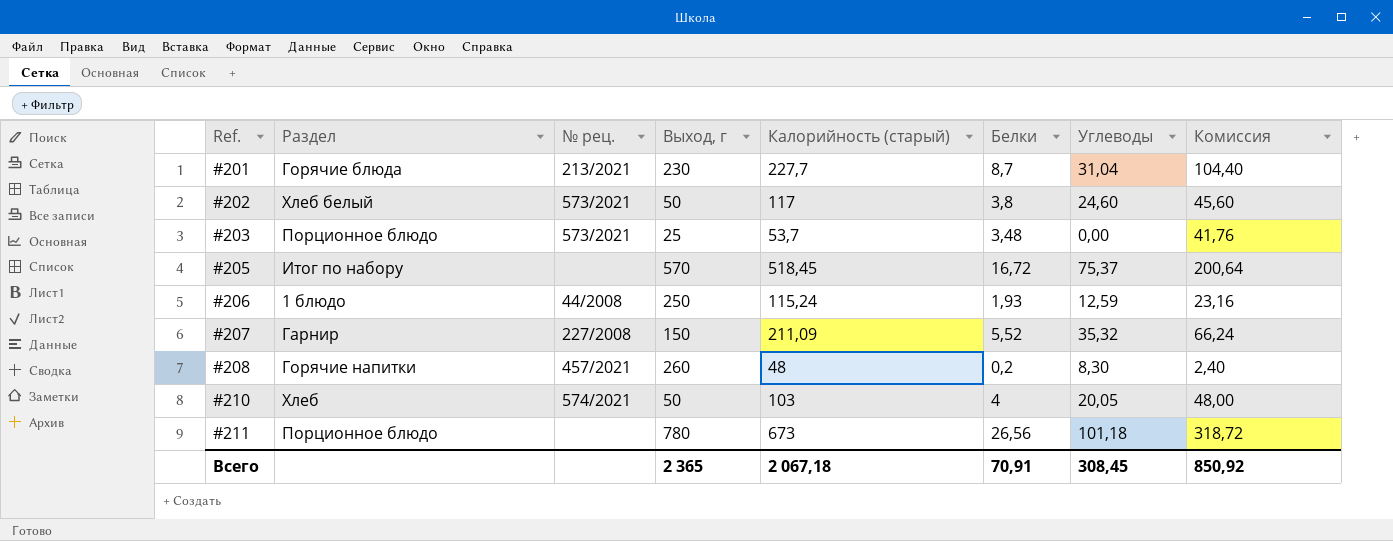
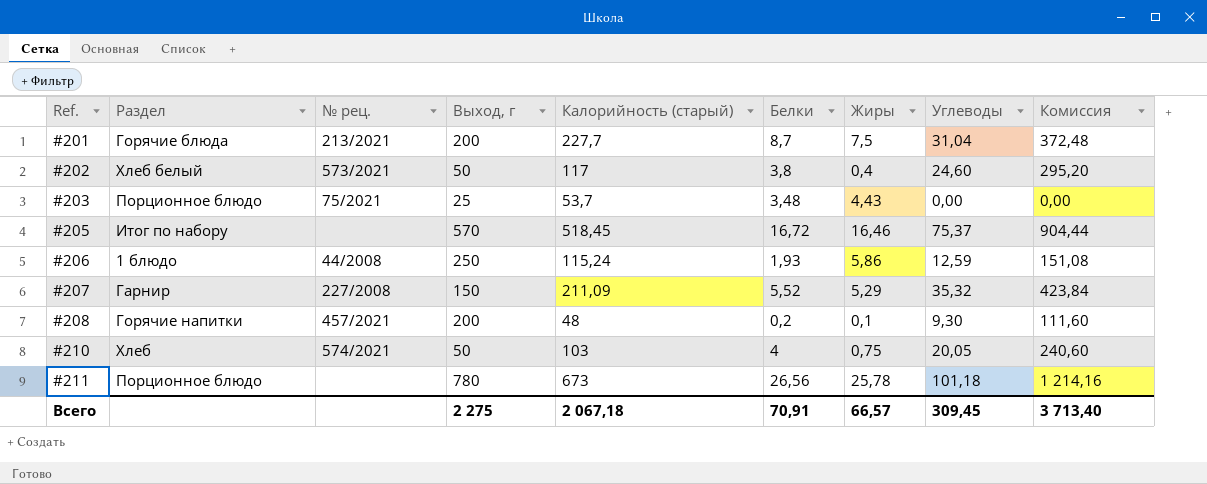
column Жиры | position: none -> 7
column Комиссия | formula: [Белки] * 12 -> [Углеводы] * 12
#201 | Выход, г: 230 -> 200
#203 | № рец.: 573/2021 -> 75/2021
#208 | Выход, г: 260 -> 200
#208 | Углеводы: 8,30 -> 9,30
Всего | Выход, г: 2 365 -> 2 275
Всего | Углеводы: 308,45 -> 309,45
Всего | Комиссия: 850,92 -> 3 713,40

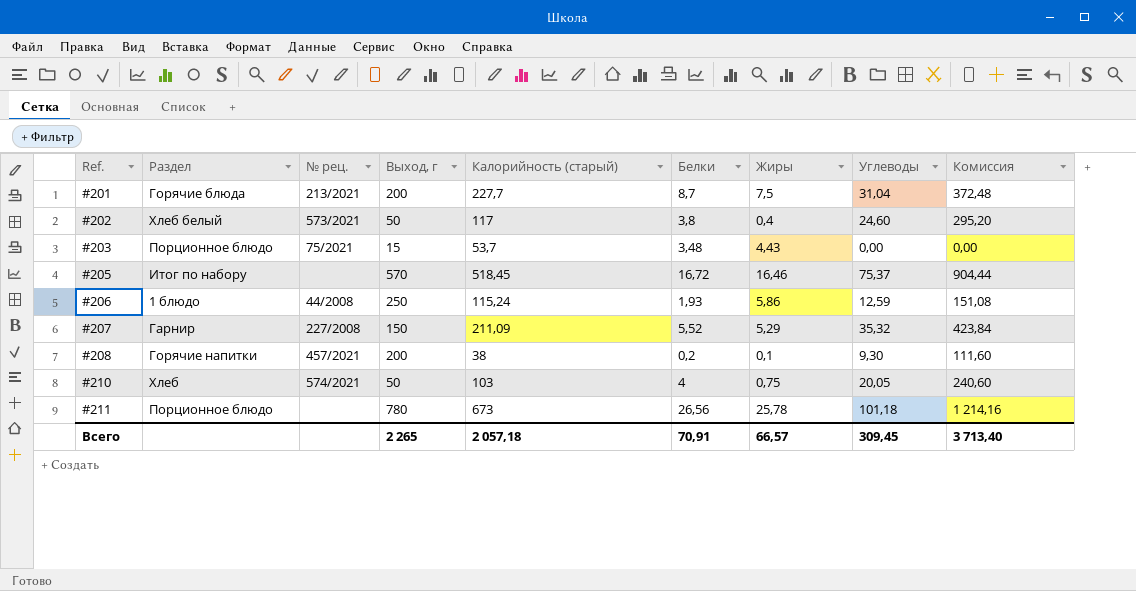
#203 | Выход, г: 25 -> 15
#208 | Калорийность (старый): 48 -> 38
Всего | Выход, г: 2 275 -> 2 265
Всего | Калорийность (старый): 2 067,18 -> 2 057,18

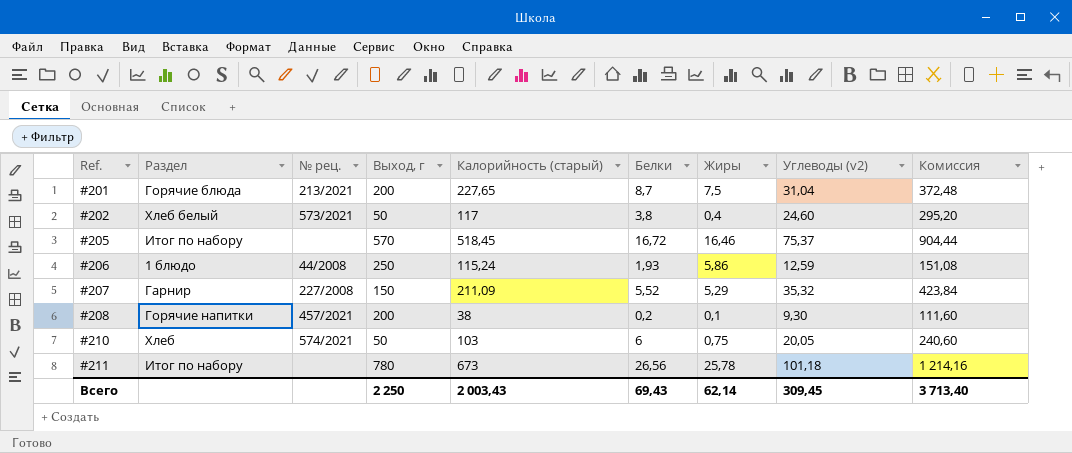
column name: Углеводы -> Углеводы (v2)
row #203: Порционное блюдо | 75/2021 | 15 | 53,7 | 3,48 | 4,43 | 0,00 | 0,00 -> none
#201 | Калорийность (старый): 227,7 -> 227,65
#210 | Белки: 4 -> 6
#211 | Раздел: Порционное блюдо -> Итог по набору
Всего | Выход, г: 2 265 -> 2 250
Всего | Калорийность (старый): 2 057,18 -> 2 003,43
Всего | Белки: 70,91 -> 69,43
Всего | Жиры: 66,57 -> 62,14

